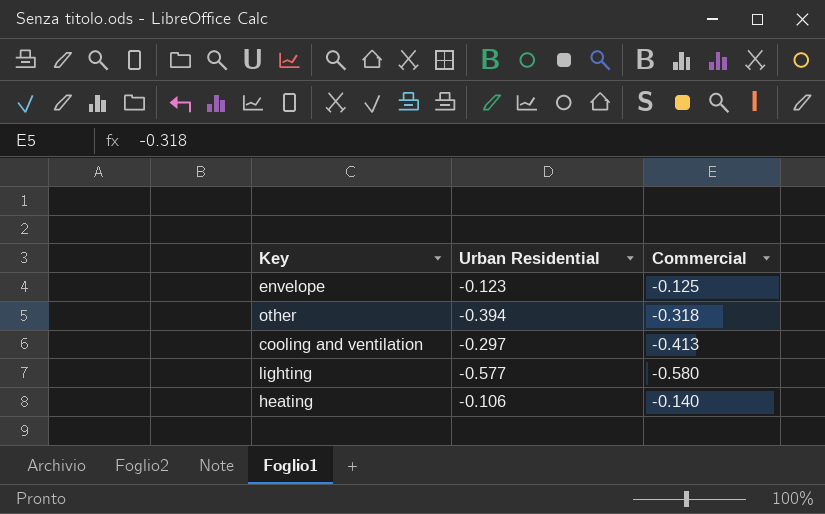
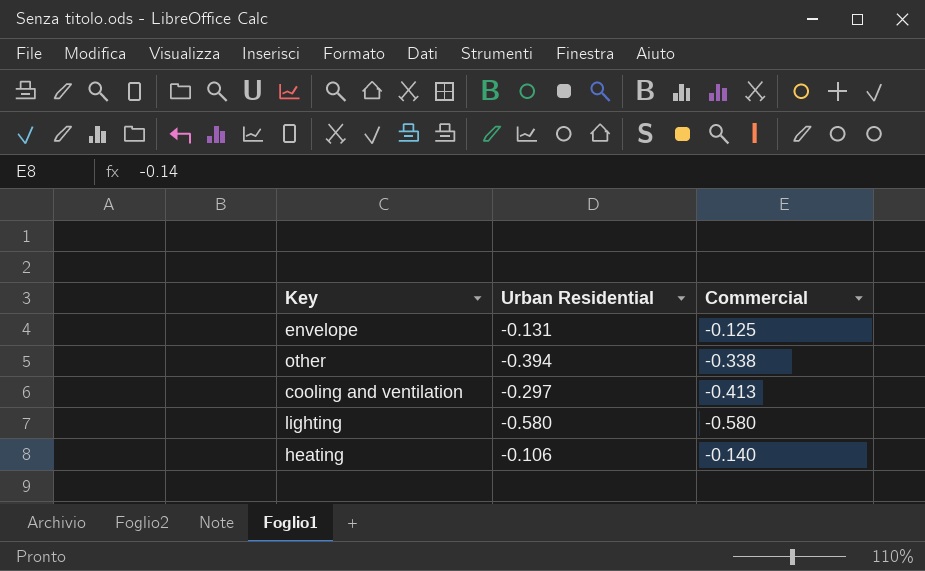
envelope | Urban Residential: -0.123 -> -0.131
other | Commercial: -0.318 -> -0.338
lighting | Urban Residential: -0.577 -> -0.580

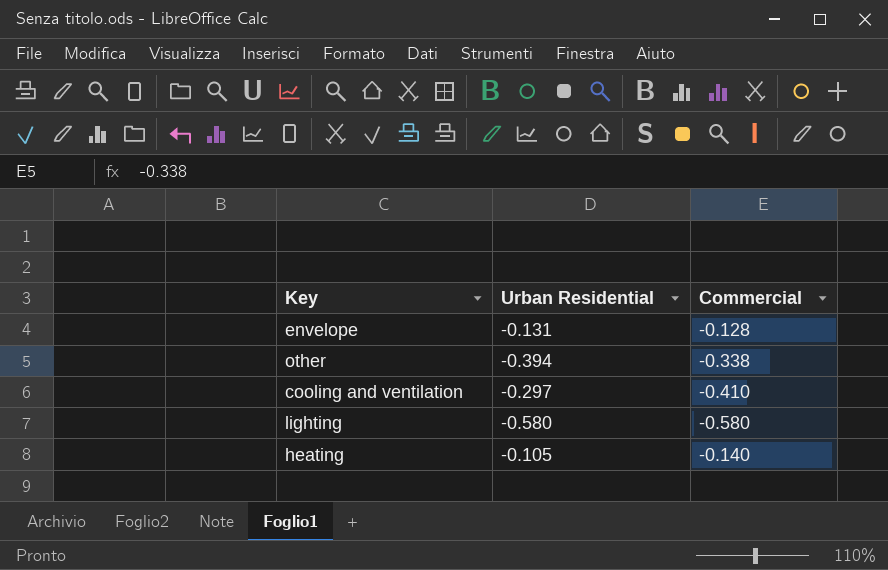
envelope | Commercial: -0.125 -> -0.128
cooling and ventilation | Commercial: -0.413 -> -0.410
heating | Urban Residential: -0.106 -> -0.105

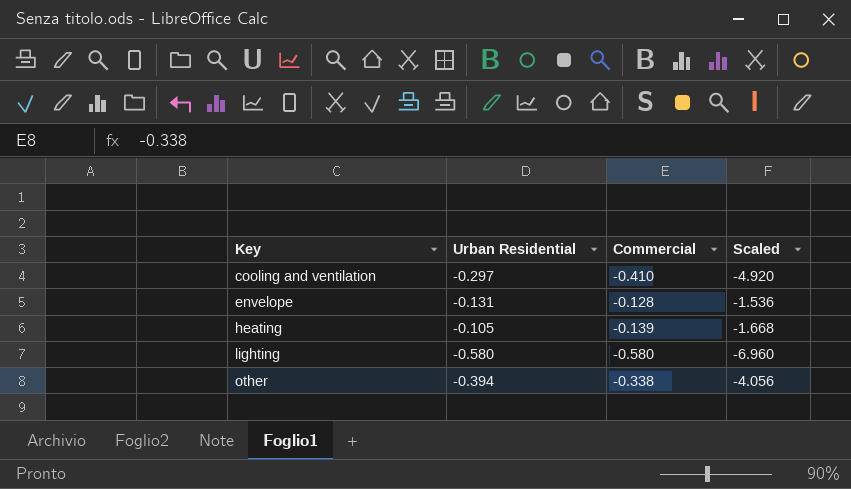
row order: none -> Key ascending
column Scaled | formula: none -> [Commercial] * 12
heating | Commercial: -0.140 -> -0.139

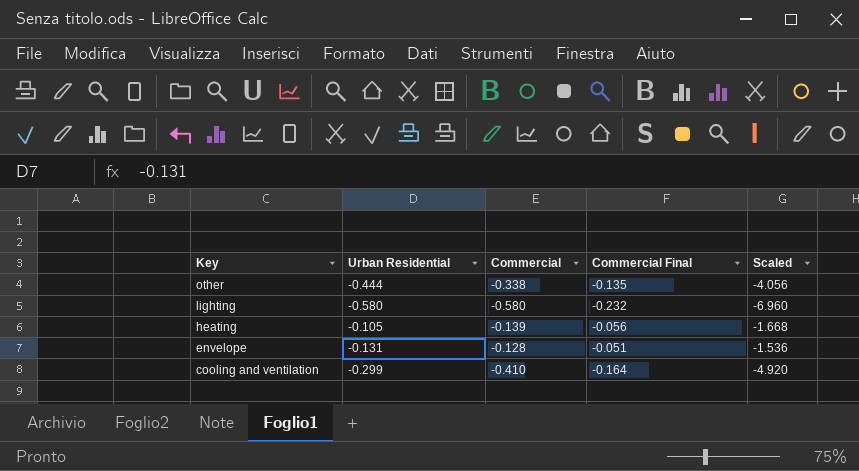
row order: Key ascending -> Key descending
column Commercial Final | formula: none -> [Commercial] * 0.4
other | Urban Residential: -0.394 -> -0.444
cooling and ventilation | Urban Residential: -0.297 -> -0.299

